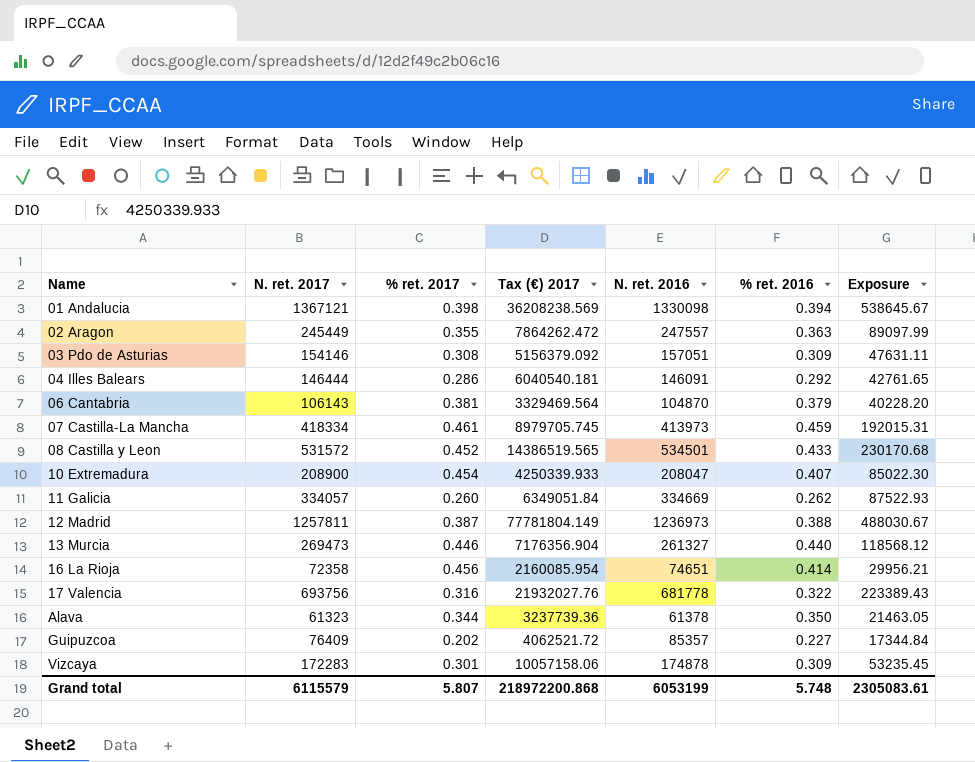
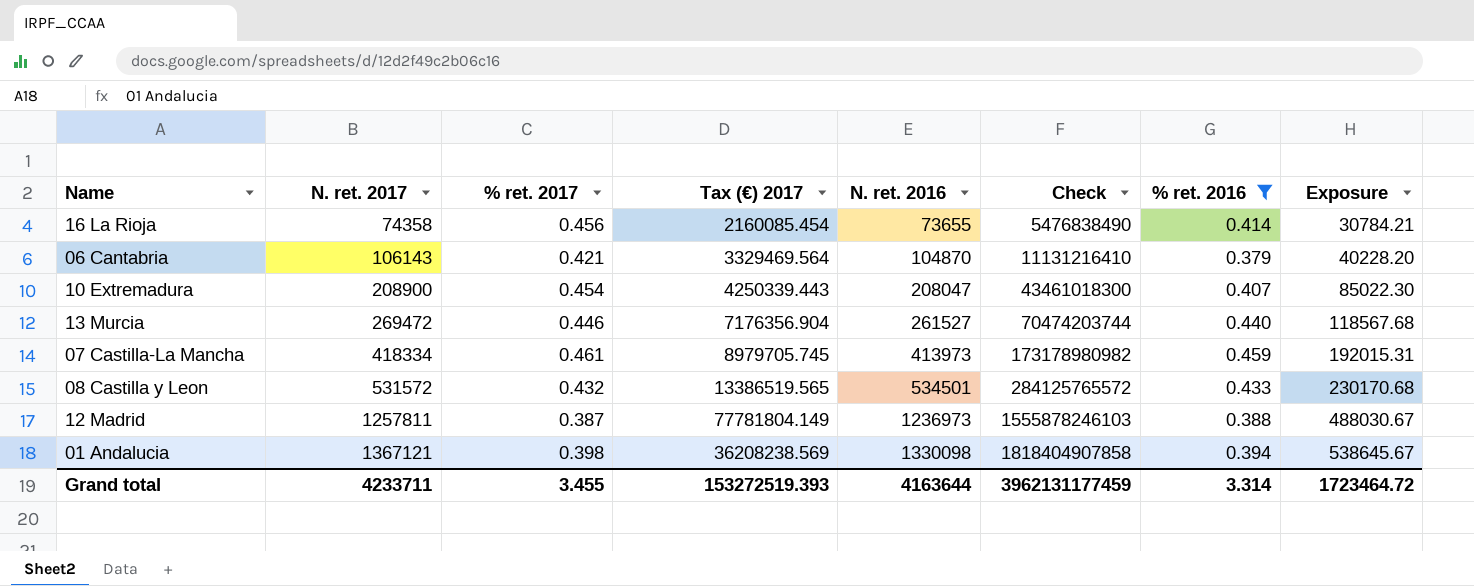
filter: none -> % ret. 2016 >= 0.379
row order: Name ascending -> N. ret. 2017 ascending
column Check | formula: none -> [N. ret. 2017] * [N. ret. 2016]
16 La Rioja | N. ret. 2017: 72358 -> 74358
16 La Rioja | Tax (€) 2017: 2160085.954 -> 2160085.454
16 La Rioja | N. ret. 2016: 74651 -> 73655
16 La Rioja | Exposure: 29956.21 -> 30784.21
06 Cantabria | % ret. 2017: 0.381 -> 0.421
10 Extremadura | Tax (€) 2017: 4250339.933 -> 4250339.443
13 Murcia | N. ret. 2017: 269473 -> 269472
13 Murcia | N. ret. 2016: 261327 -> 261527
13 Murcia | Exposure: 118568.12 -> 118567.68
08 Castilla y Leon | % ret. 2017: 0.452 -> 0.432
08 Castilla y Leon | Tax (€) 2017: 14386519.565 -> 13386519.565
Grand total | N. ret. 2017: 6115579 -> 4233711
Grand total | % ret. 2017: 5.807 -> 3.455
Grand total | Tax (€) 2017: 218972200.868 -> 153272519.393
Grand total | N. ret. 2016: 6053199 -> 4163644
Grand total | % ret. 2016: 5.748 -> 3.314
Grand total | Exposure: 2305083.61 -> 1723464.72

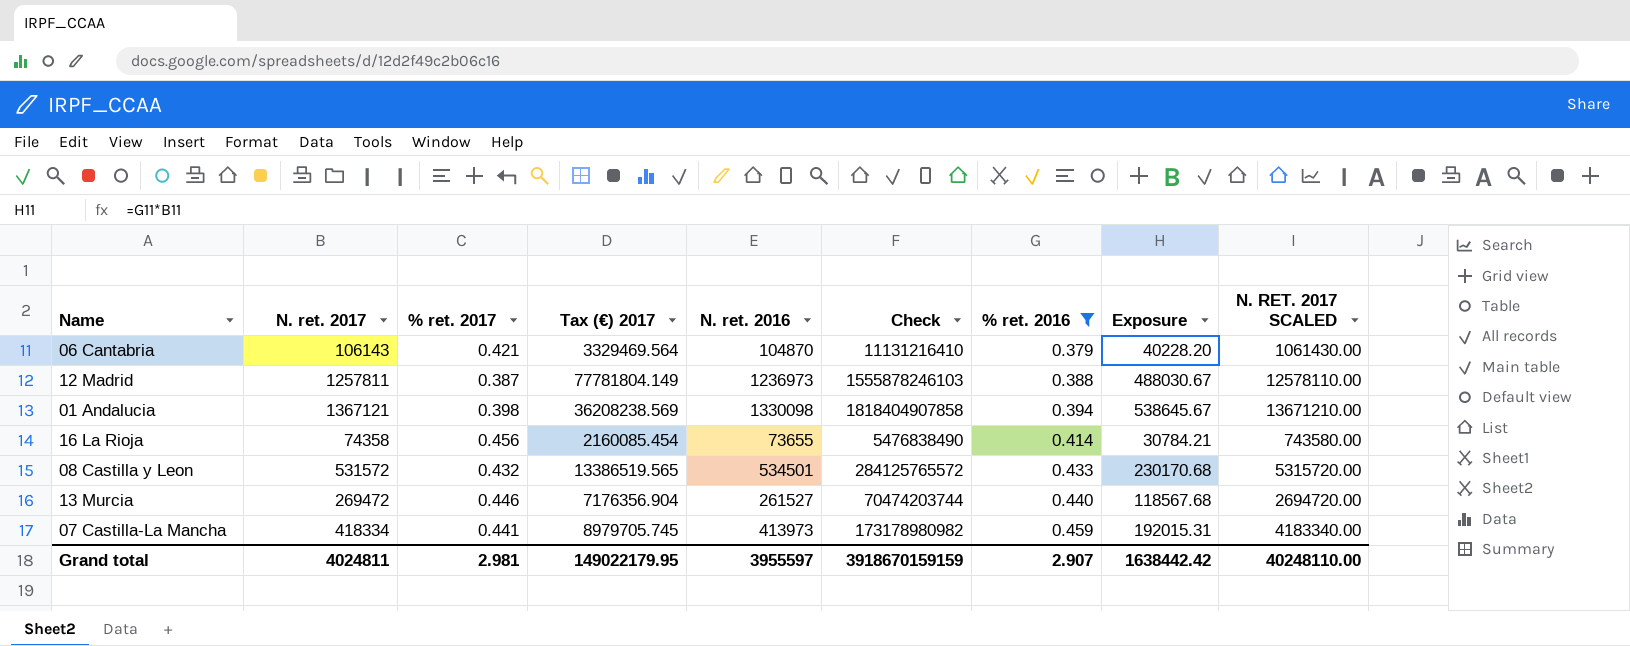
row order: N. ret. 2017 ascending -> % ret. 2016 ascending
column N. RET. 2017 SCALED | formula: none -> [N. ret. 2017] * 10
row 10 Extremadura: 208900 | 0.454 | 4250339.443 | 208047 | 43461018300 | 0.407 | 85022.30 -> none
07 Castilla-La Mancha | % ret. 2017: 0.461 -> 0.441
Grand total | N. ret. 2017: 4233711 -> 4024811
Grand total | % ret. 2017: 3.455 -> 2.981
Grand total | Tax (€) 2017: 153272519.393 -> 149022179.95
Grand total | N. ret. 2016: 4163644 -> 3955597
Grand total | Check: 3962131177459 -> 3918670159159
Grand total | % ret. 2016: 3.314 -> 2.907
Grand total | Exposure: 1723464.72 -> 1638442.42

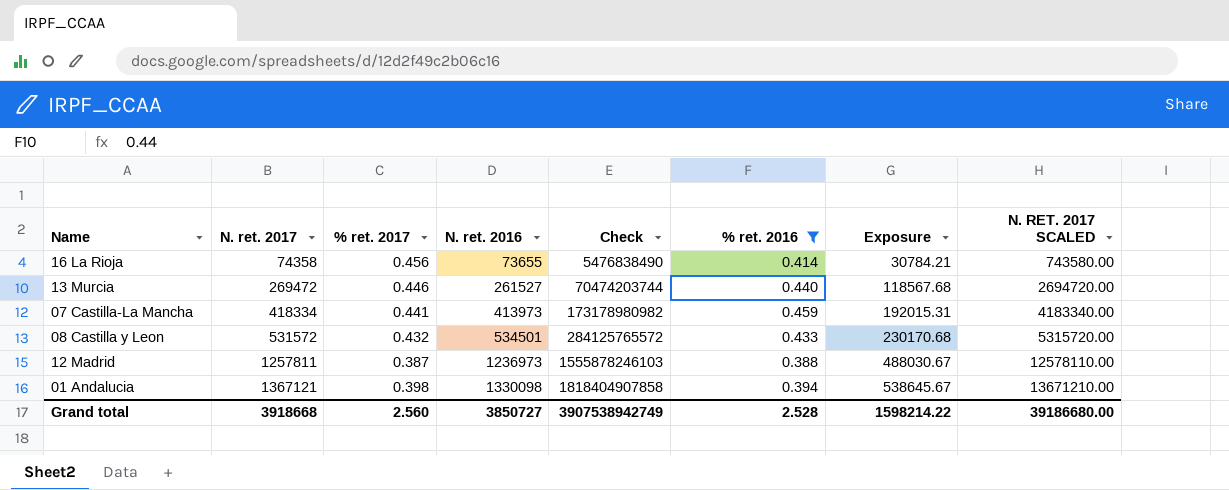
row order: % ret. 2016 ascending -> N. ret. 2017 ascending
column Tax (€) 2017 | position: 4 -> none
row 06 Cantabria: 106143 | 0.421 | 3329469.564 | 104870 | 11131216410 | 0.379 | 40228.20 | 1061430.00 -> none
Grand total | N. ret. 2017: 4024811 -> 3918668
Grand total | % ret. 2017: 2.981 -> 2.560
Grand total | N. ret. 2016: 3955597 -> 3850727
Grand total | Check: 3918670159159 -> 3907538942749
Grand total | % ret. 2016: 2.907 -> 2.528
Grand total | Exposure: 1638442.42 -> 1598214.22
Grand total | N. RET. 2017 SCALED: 40248110.00 -> 39186680.00

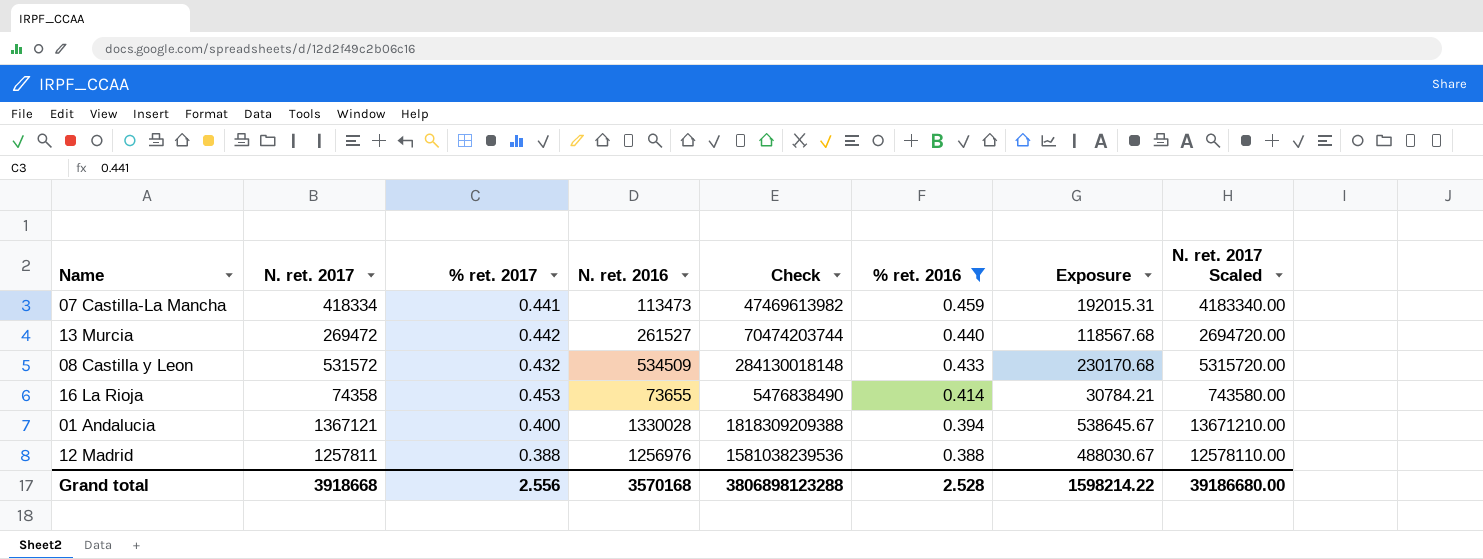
row order: N. ret. 2017 ascending -> % ret. 2016 descending
column name: N. RET. 2017 SCALED -> N. ret. 2017 Scaled
07 Castilla-La Mancha | N. ret. 2016: 413973 -> 113473
07 Castilla-La Mancha | Check: 173178980982 -> 47469613982
13 Murcia | % ret. 2017: 0.446 -> 0.442
08 Castilla y Leon | N. ret. 2016: 534501 -> 534509
08 Castilla y Leon | Check: 284125765572 -> 284130018148
16 La Rioja | % ret. 2017: 0.456 -> 0.453
01 Andalucia | % ret. 2017: 0.398 -> 0.400
01 Andalucia | N. ret. 2016: 1330098 -> 1330028
01 Andalucia | Check: 1818404907858 -> 1818309209388
12 Madrid | % ret. 2017: 0.387 -> 0.388
12 Madrid | N. ret. 2016: 1236973 -> 1256976
12 Madrid | Check: 1555878246103 -> 1581038239536
Grand total | % ret. 2017: 2.560 -> 2.556
Grand total | N. ret. 2016: 3850727 -> 3570168
Grand total | Check: 3907538942749 -> 3806898123288

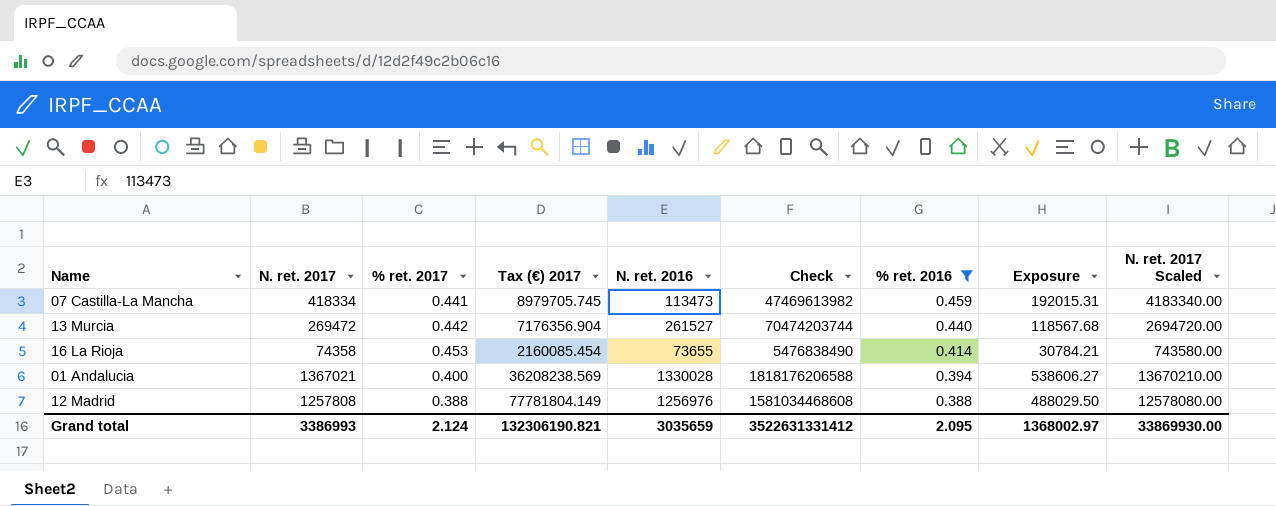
column Tax (€) 2017 | position: none -> 4
row 08 Castilla y Leon: 531572 | 0.432 | 534509 | 284130018148 | 0.433 | 230170.68 | 5315720.00 -> none
01 Andalucia | N. ret. 2017: 1367121 -> 1367021
01 Andalucia | Check: 1818309209388 -> 1818176206588
01 Andalucia | Exposure: 538645.67 -> 538606.27
01 Andalucia | N. ret. 2017 Scaled: 13671210.00 -> 13670210.00
12 Madrid | N. ret. 2017: 1257811 -> 1257808
12 Madrid | Check: 1581038239536 -> 1581034468608
12 Madrid | Exposure: 488030.67 -> 488029.50
12 Madrid | N. ret. 2017 Scaled: 12578110.00 -> 12578080.00
Grand total | N. ret. 2017: 3918668 -> 3386993
Grand total | % ret. 2017: 2.556 -> 2.124
Grand total | N. ret. 2016: 3570168 -> 3035659
Grand total | Check: 3806898123288 -> 3522631331412
Grand total | % ret. 2016: 2.528 -> 2.095
Grand total | Exposure: 1598214.22 -> 1368002.97
Grand total | N. ret. 2017 Scaled: 39186680.00 -> 33869930.00

